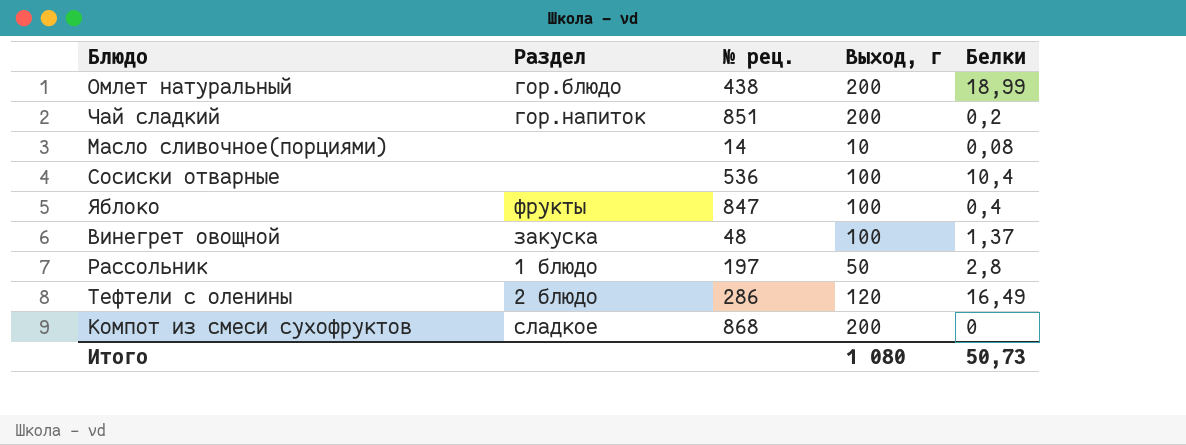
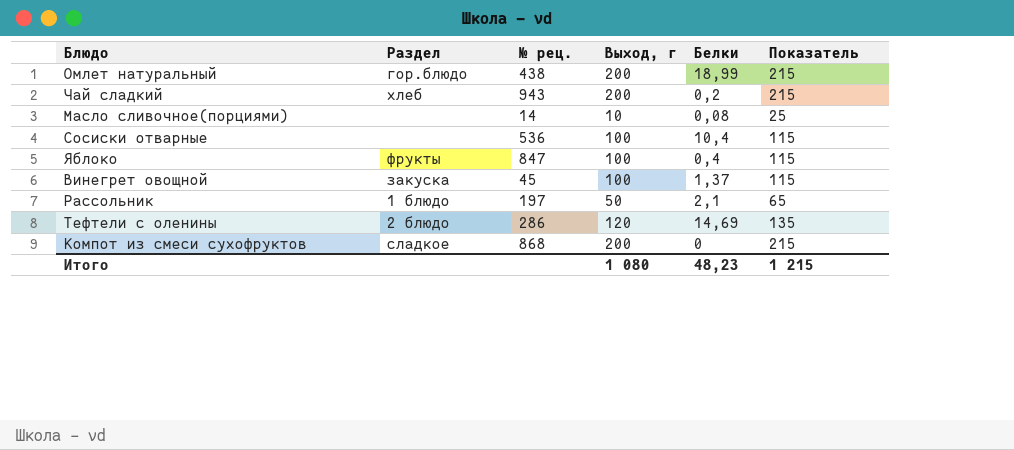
column Показатель | formula: none -> [Выход, г] + 15
Чай сладкий | Раздел: гор.напиток -> хлеб
Чай сладкий | № рец.: 851 -> 943
Винегрет овощной | № рец.: 48 -> 45
Рассольник | Белки: 2,8 -> 2,1
Тефтели с оленины | Белки: 16,49 -> 14,69
Итого | Белки: 50,73 -> 48,23

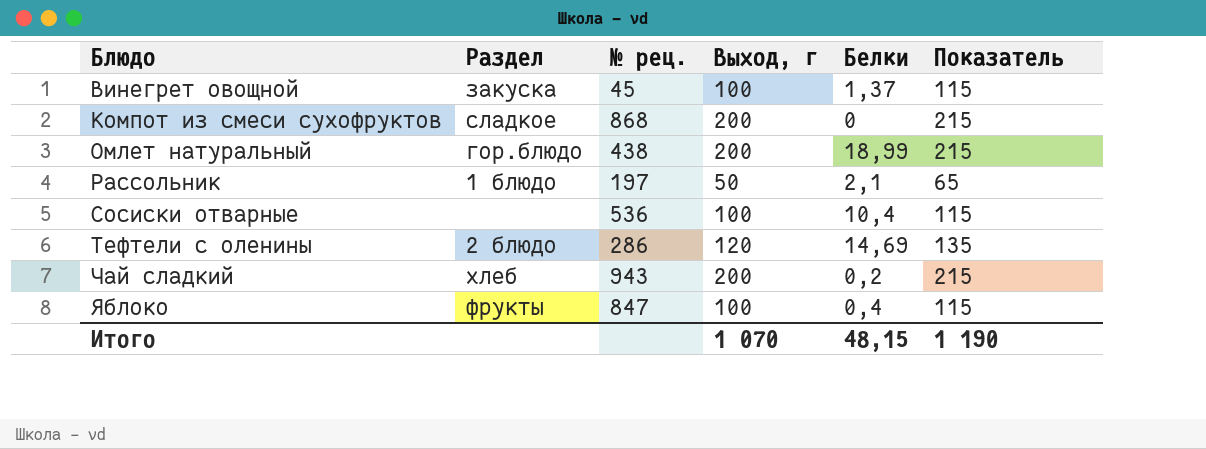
row order: none -> Блюдо ascending
row Масло сливочное(порциями): none | 14 | 10 | 0,08 | 25 -> none
Итого | Выход, г: 1 080 -> 1 070
Итого | Белки: 48,23 -> 48,15
Итого | Показатель: 1 215 -> 1 190

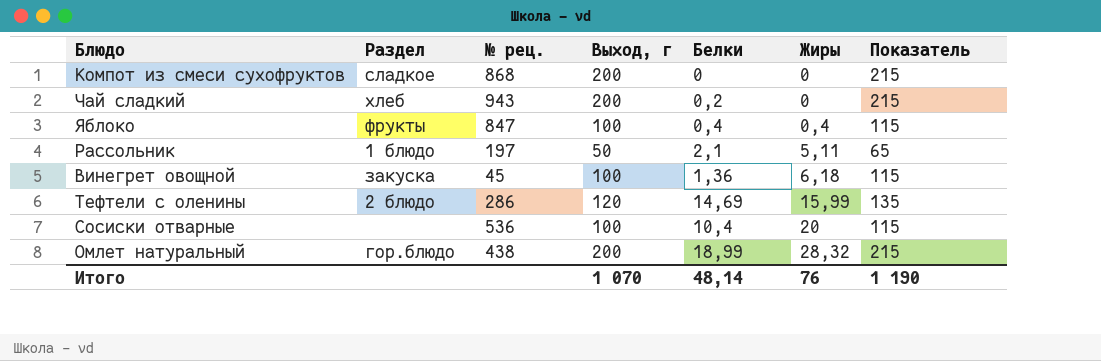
row order: Блюдо ascending -> Жиры ascending
column Жиры | position: none -> 6
Винегрет овощной | Белки: 1,37 -> 1,36
Итого | Белки: 48,15 -> 48,14

